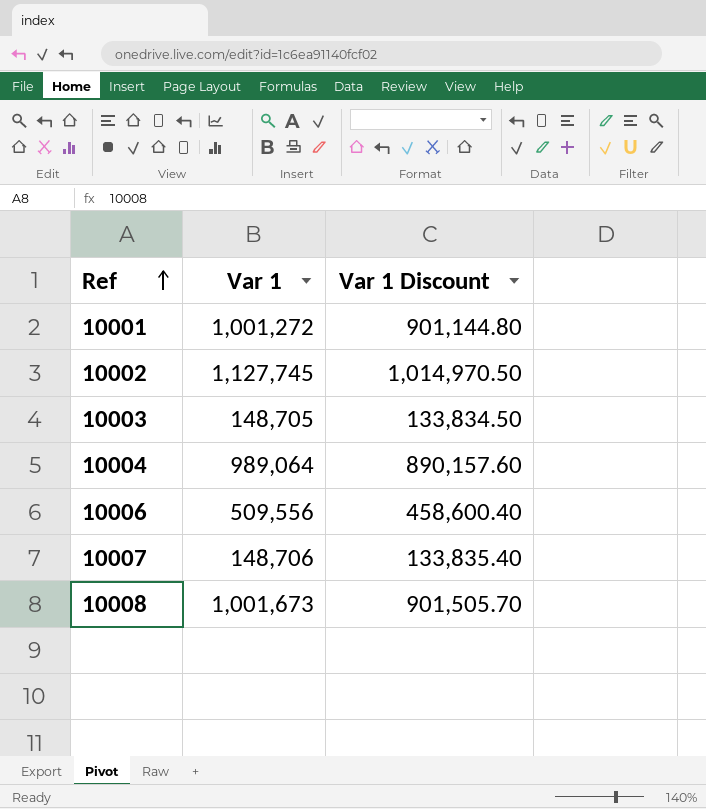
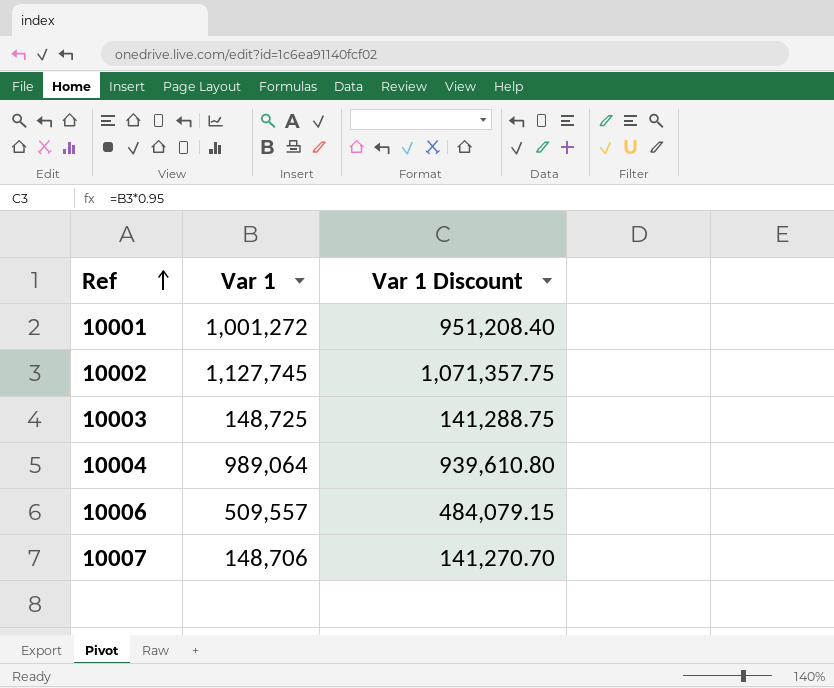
column Var 1 Discount | formula: [Var 1] * 0.9 -> [Var 1] * 0.95
row 10008: 1,001,673 | 901,505.70 -> none
10003 | Var 1: 148,705 -> 148,725
10006 | Var 1: 509,556 -> 509,557

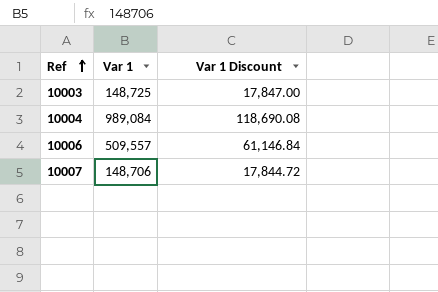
column Var 1 Discount | formula: [Var 1] * 0.95 -> [Var 1] * 0.12
row 10001: 1,001,272 | 951,208.40 -> none
row 10002: 1,127,745 | 1,071,357.75 -> none
10004 | Var 1: 989,064 -> 989,084

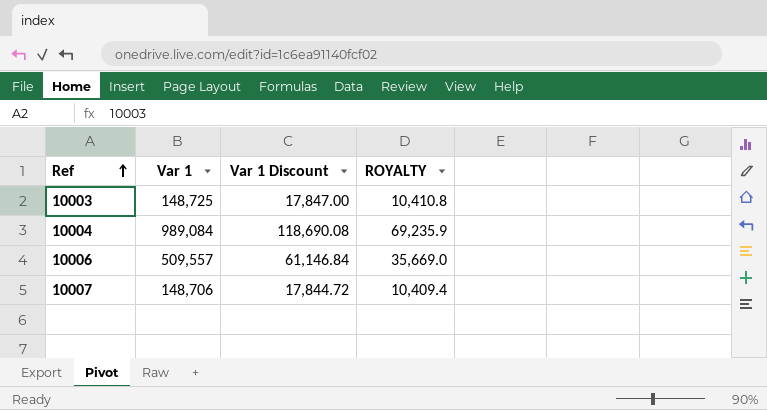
column ROYALTY | formula: none -> [Var 1] * 0.07

